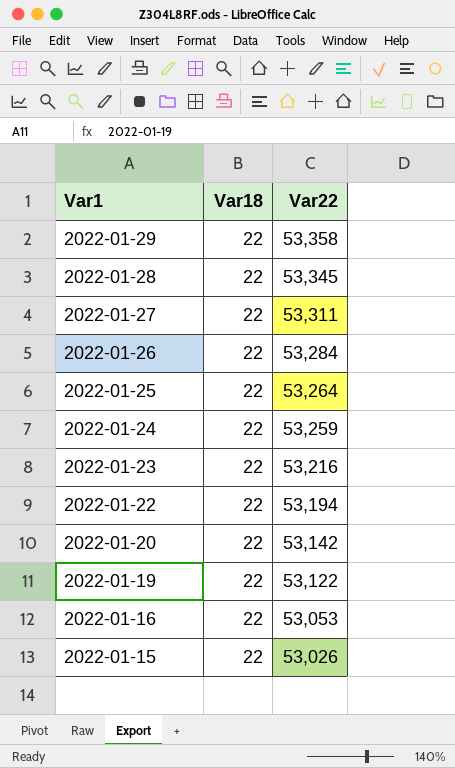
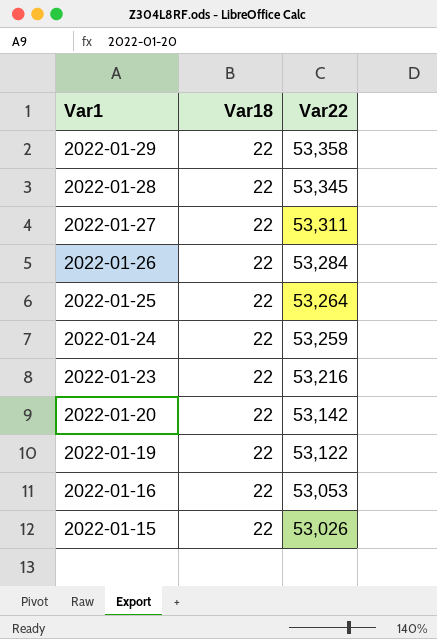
row 2022-01-22: 22 | 53,194 -> none

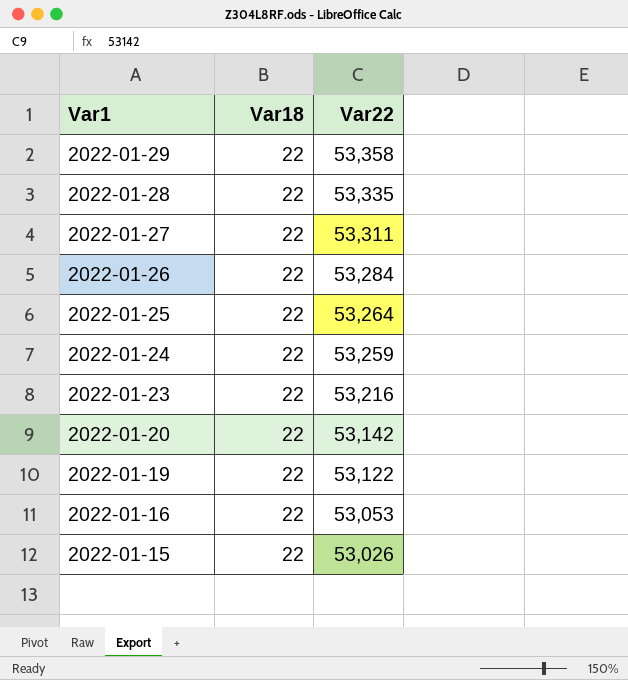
2022-01-28 | Var22: 53,345 -> 53,335

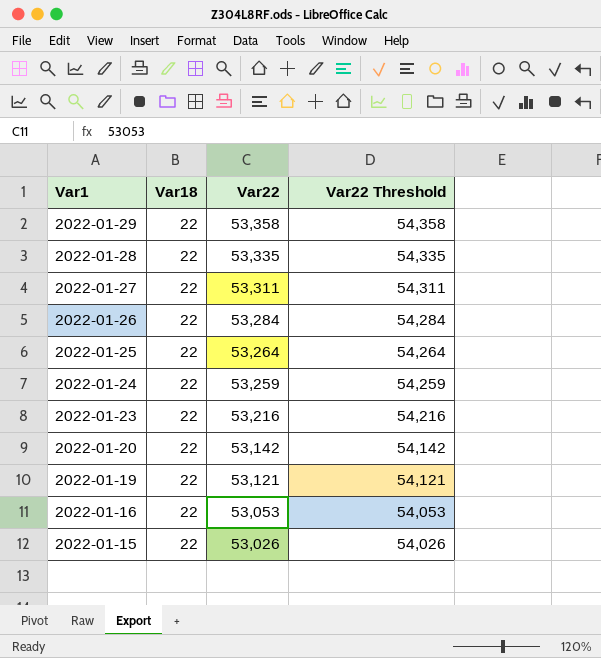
column Var22 Threshold | formula: none -> [Var22] + 1000
2022-01-19 | Var22: 53,122 -> 53,121

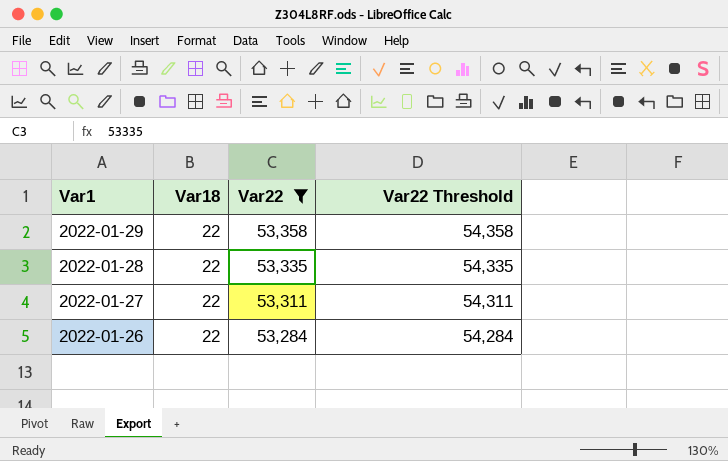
filter: none -> Var22 >= 53,284

